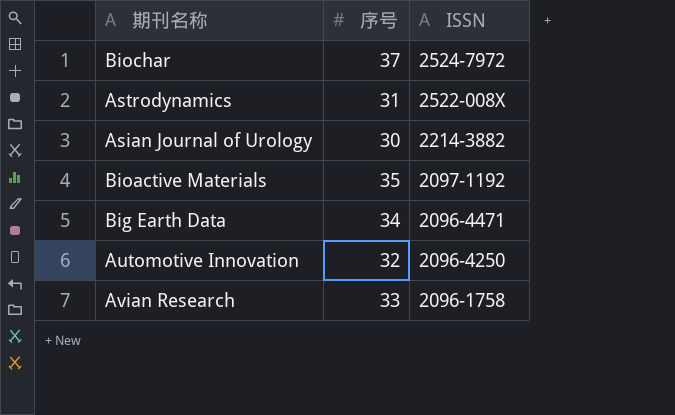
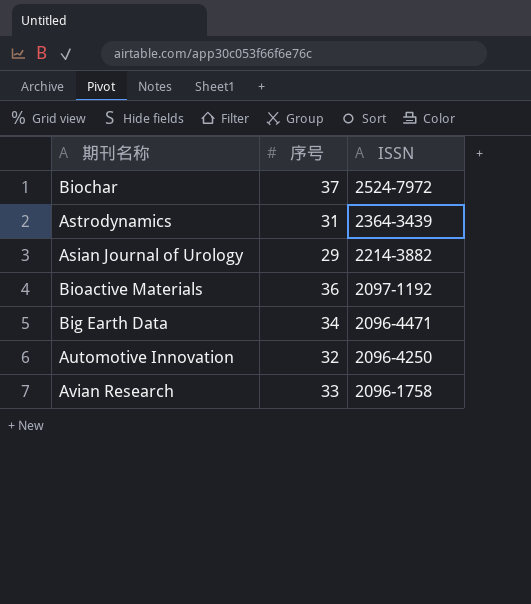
Astrodynamics | ISSN: 2522-008X -> 2364-3439
Asian Journal of Urology | 序号: 30 -> 29
Bioactive Materials | 序号: 35 -> 36

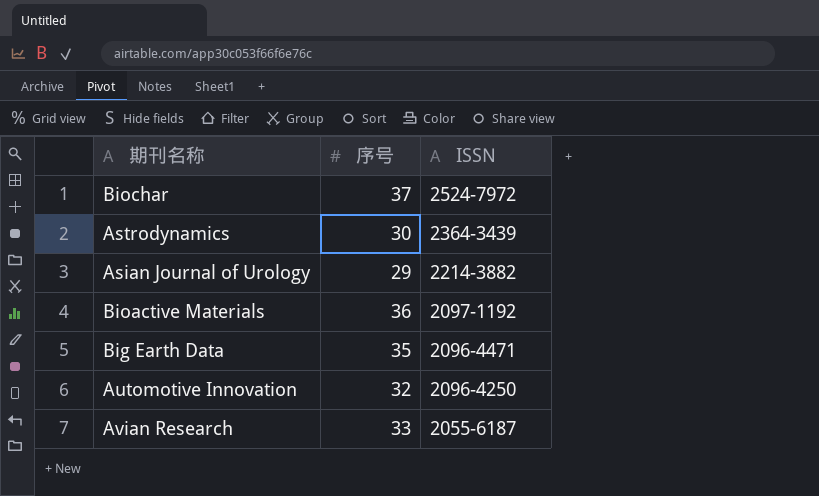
Astrodynamics | 序号: 31 -> 30
Big Earth Data | 序号: 34 -> 35
Avian Research | ISSN: 2096-1758 -> 2055-6187

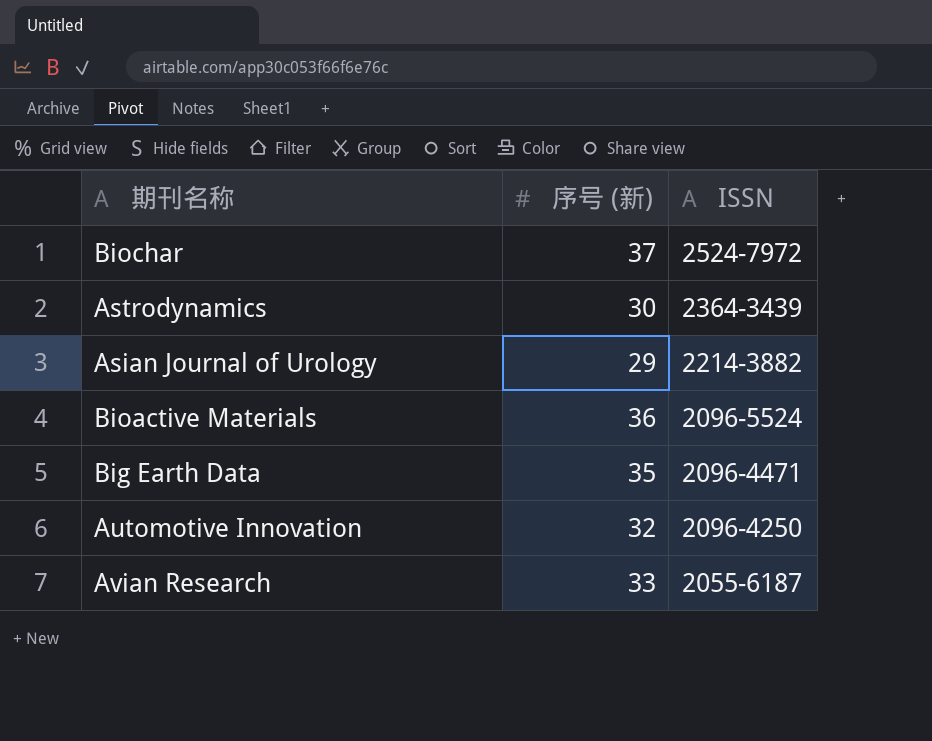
column name: 序号 -> 序号 (新)
Bioactive Materials | ISSN: 2097-1192 -> 2096-5524

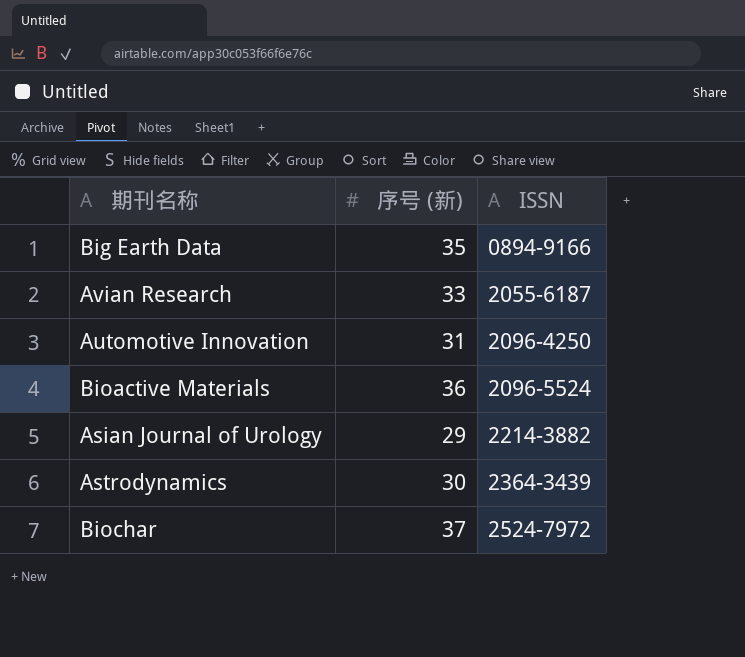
row order: ISSN descending -> ISSN ascending
Big Earth Data | ISSN: 2096-4471 -> 0894-9166
Automotive Innovation | 序号 (新): 32 -> 31

